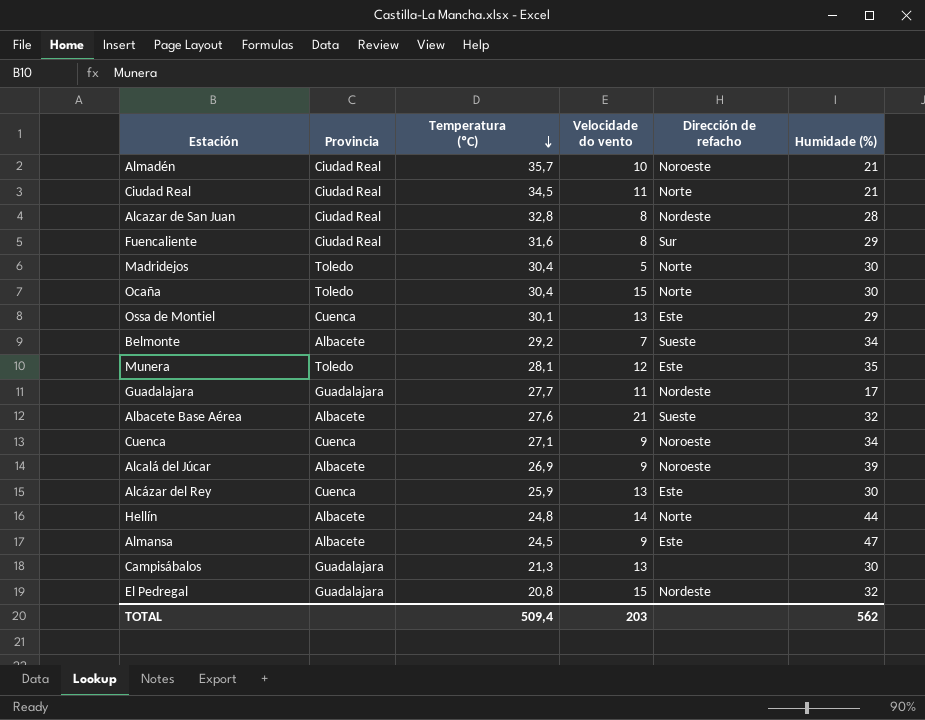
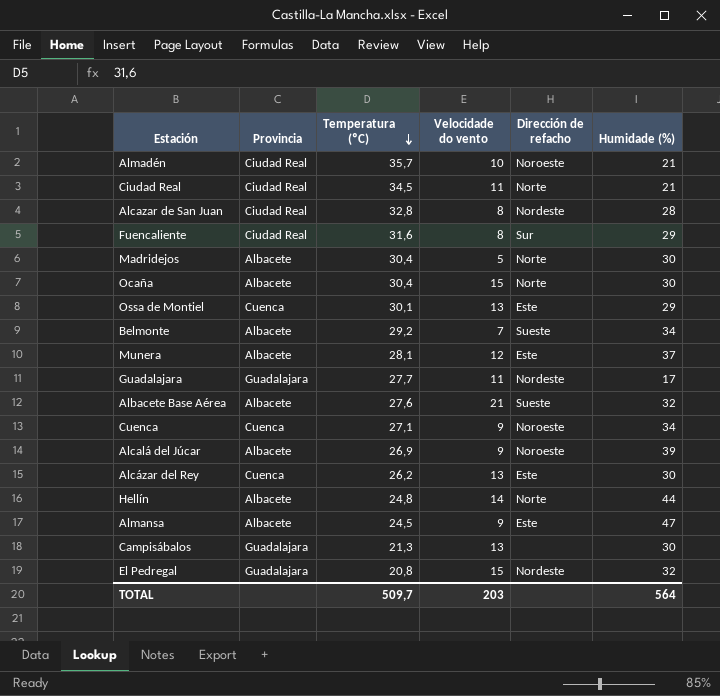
Madridejos | Provincia: Toledo -> Albacete
Ocaña | Provincia: Toledo -> Albacete
Munera | Provincia: Toledo -> Albacete
Munera | Humidade (%): 35 -> 37
Alcázar del Rey | Temperatura (ºC): 25,9 -> 26,2
TOTAL | Temperatura (ºC): 509,4 -> 509,7
TOTAL | Humidade (%): 562 -> 564

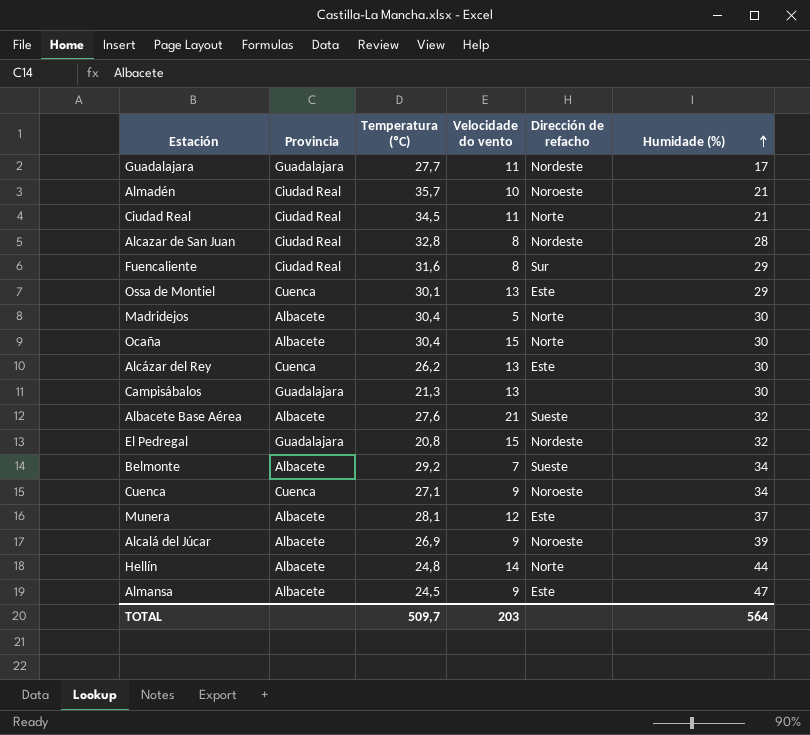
row order: Temperatura (ºC) descending -> Humidade (%) ascending

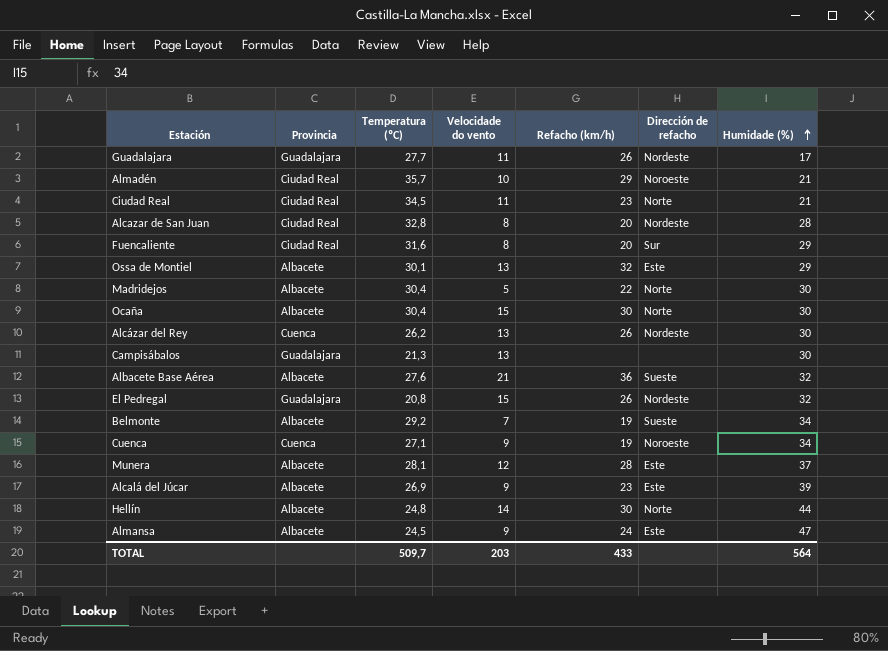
column Refacho (km/h) | position: none -> 5
Ossa de Montiel | Provincia: Cuenca -> Albacete
Alcázar del Rey | Dirección de refacho: Este -> Nordeste
Alcalá del Júcar | Dirección de refacho: Noroeste -> Este

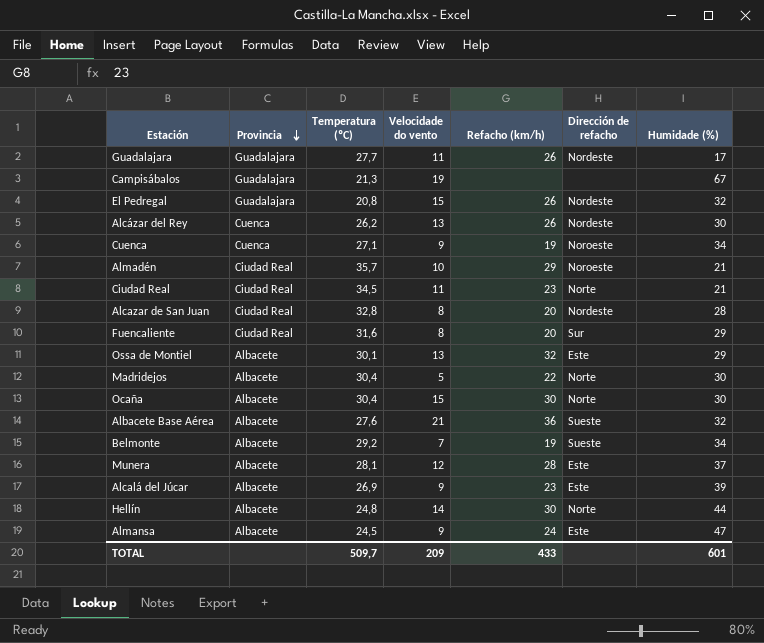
row order: Humidade (%) ascending -> Provincia descending
Campisábalos | Velocidade do vento: 13 -> 19
Campisábalos | Humidade (%): 30 -> 67
TOTAL | Velocidade do vento: 203 -> 209
TOTAL | Humidade (%): 564 -> 601

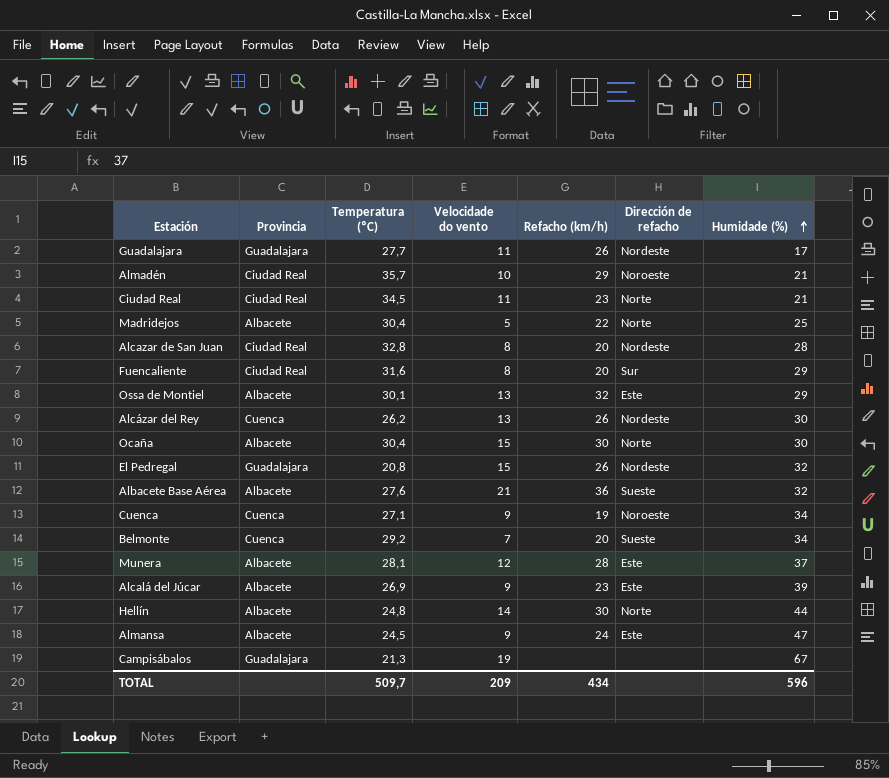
row order: Provincia descending -> Humidade (%) ascending
Madridejos | Humidade (%): 30 -> 25
Belmonte | Provincia: Albacete -> Cuenca
Belmonte | Refacho (km/h): 19 -> 20
TOTAL | Refacho (km/h): 433 -> 434
TOTAL | Humidade (%): 601 -> 596

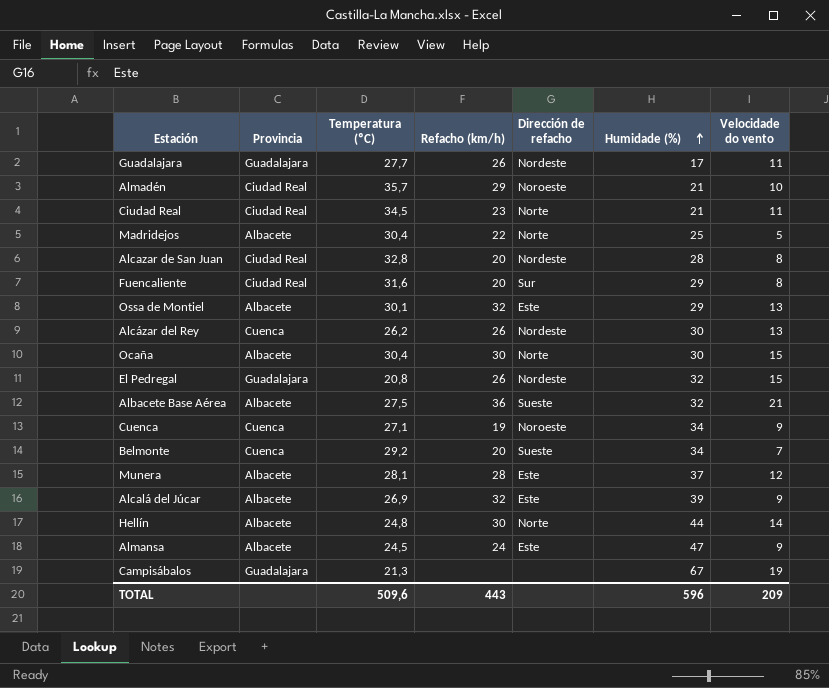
column Velocidade do vento | position: 4 -> 7
Albacete Base Aérea | Temperatura (ºC): 27,6 -> 27,5
Alcalá del Júcar | Refacho (km/h): 23 -> 32
TOTAL | Temperatura (ºC): 509,7 -> 509,6
TOTAL | Refacho (km/h): 434 -> 443

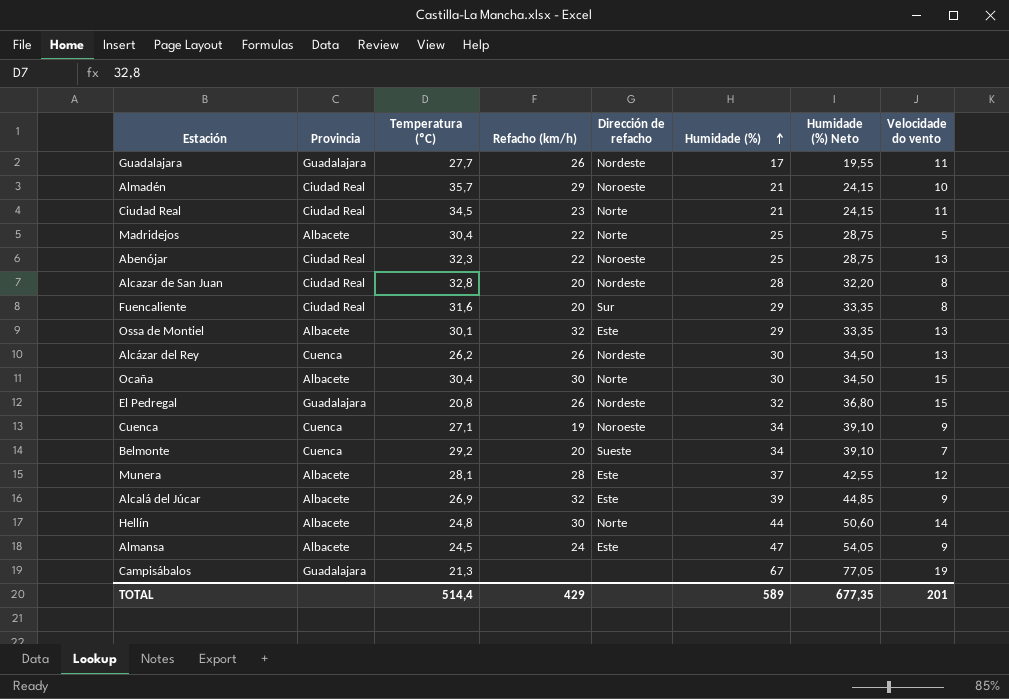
column Humidade (%) Neto | formula: none -> [Humidade (%)] * 1,15
row Albacete Base Aérea: Albacete | 27,5 | 36 | Sueste | 32 | 21 -> none
row Abenójar: none -> Ciudad Real | 32,3 | 22 | Noroeste | 25 | 28,75 | 13
TOTAL | Temperatura (ºC): 509,6 -> 514,4
TOTAL | Refacho (km/h): 443 -> 429
TOTAL | Humidade (%): 596 -> 589
TOTAL | Velocidade do vento: 209 -> 201

